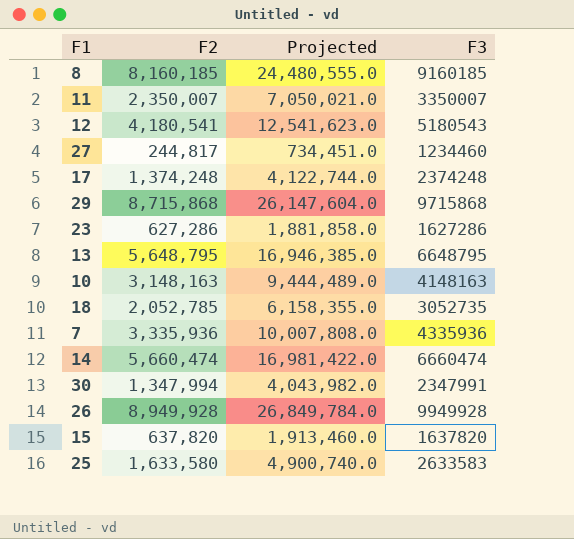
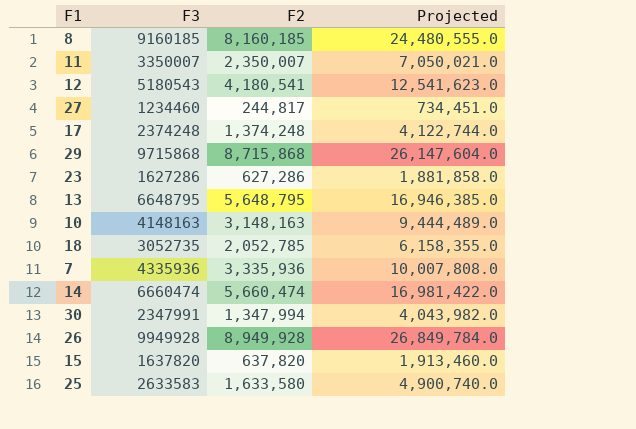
column F3 | position: 4 -> 2

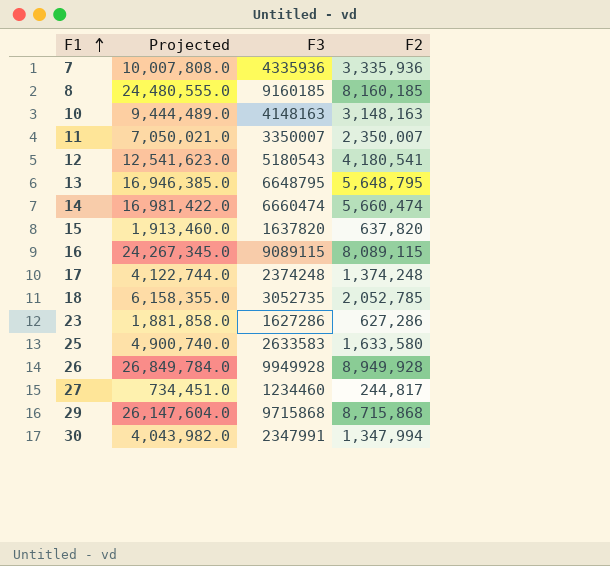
row order: none -> F1 ascending
column Projected | position: 4 -> 2
row 16: none -> 24,267,345.0 | 9089115 | 8,089,115

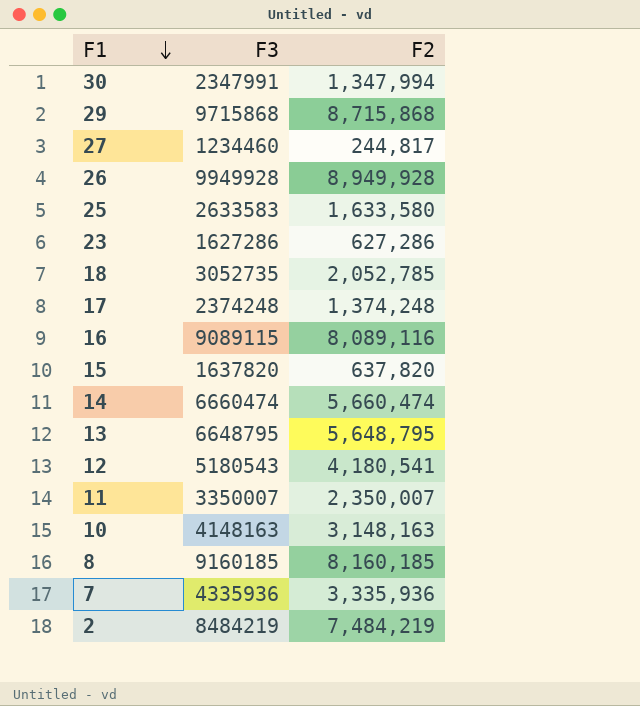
row order: F1 ascending -> F1 descending
column Projected | formula: [F2] * 3 -> none
16 | F2: 8,089,115 -> 8,089,116
row 2: none -> 8484219 | 7,484,219

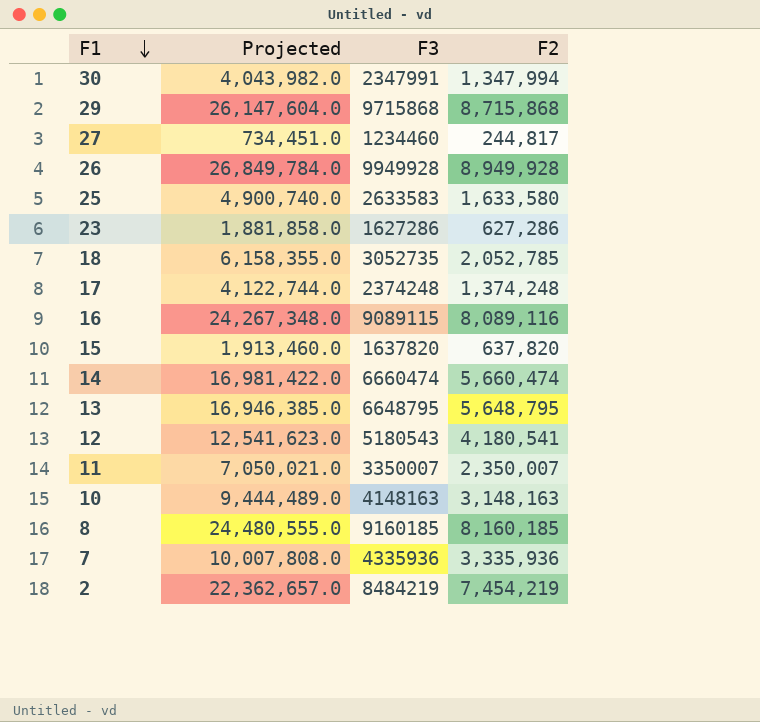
column Projected | formula: none -> [F2] * 3
2 | F2: 7,484,219 -> 7,454,219

